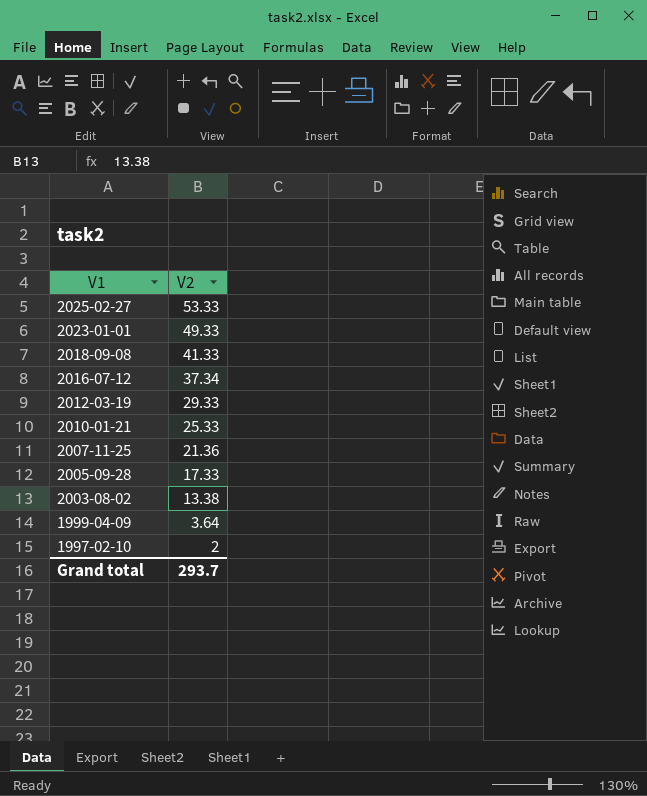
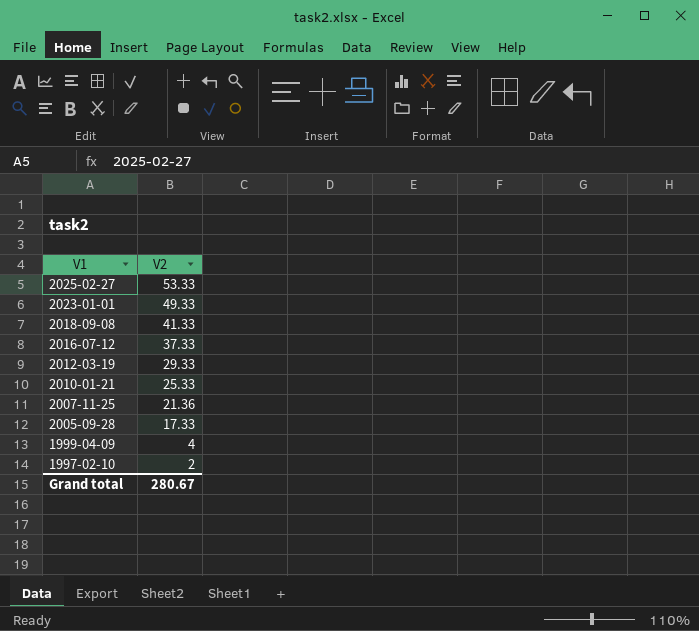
row 2003-08-02: 13.38 -> none
2016-07-12 | V2: 37.34 -> 37.33
1999-04-09 | V2: 3.64 -> 4
Grand total | V2: 293.7 -> 280.67

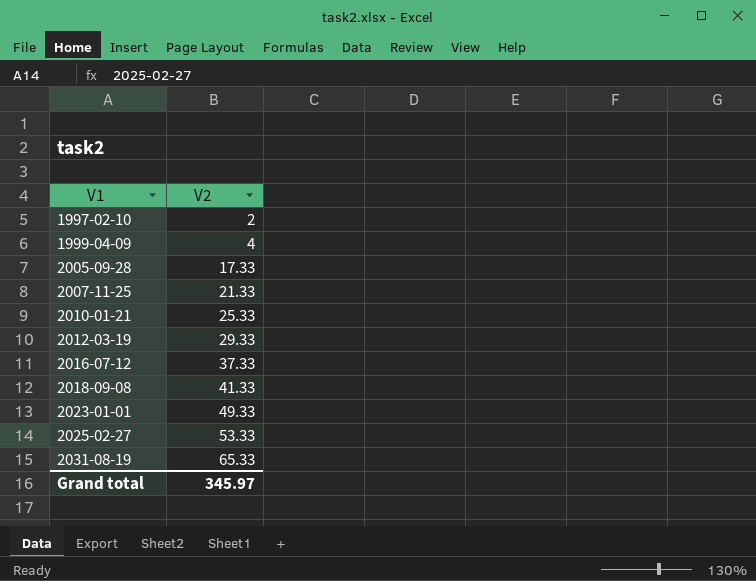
row order: V1 descending -> V1 ascending
2007-11-25 | V2: 21.36 -> 21.33
row 2031-08-19: none -> 65.33
Grand total | V2: 280.67 -> 345.97

